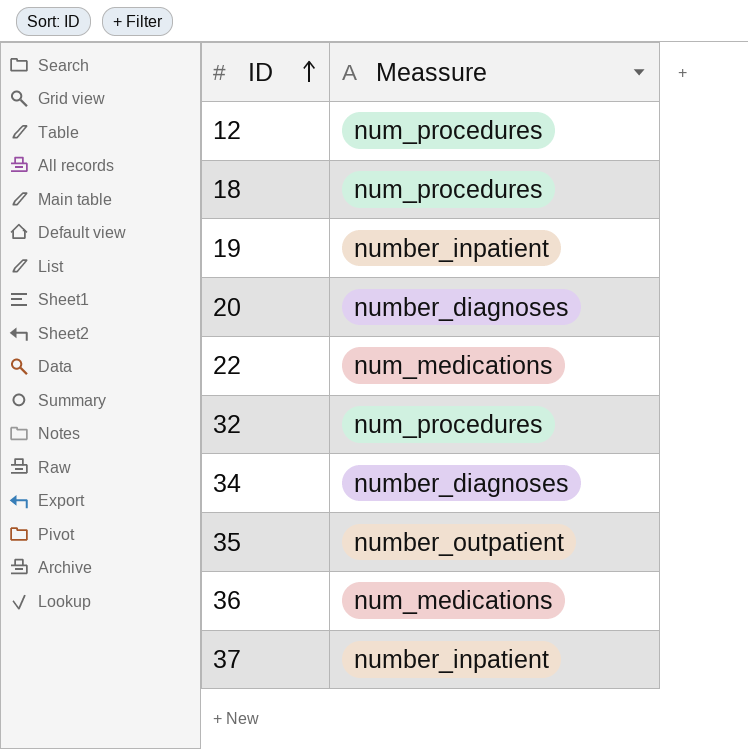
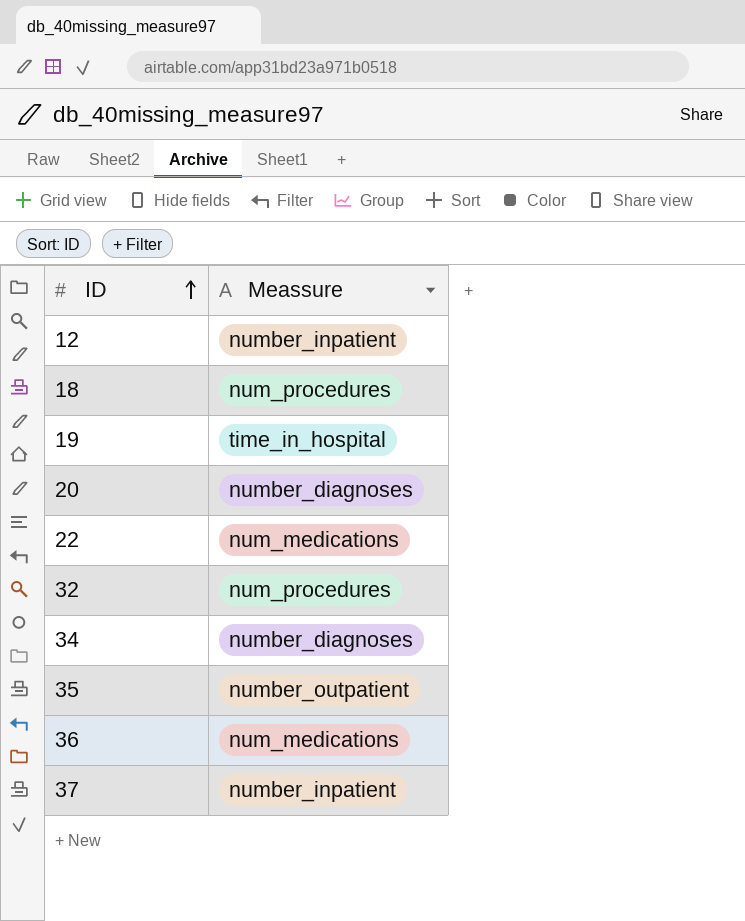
12 | Meassure: num_procedures -> number_inpatient
19 | Meassure: number_inpatient -> time_in_hospital

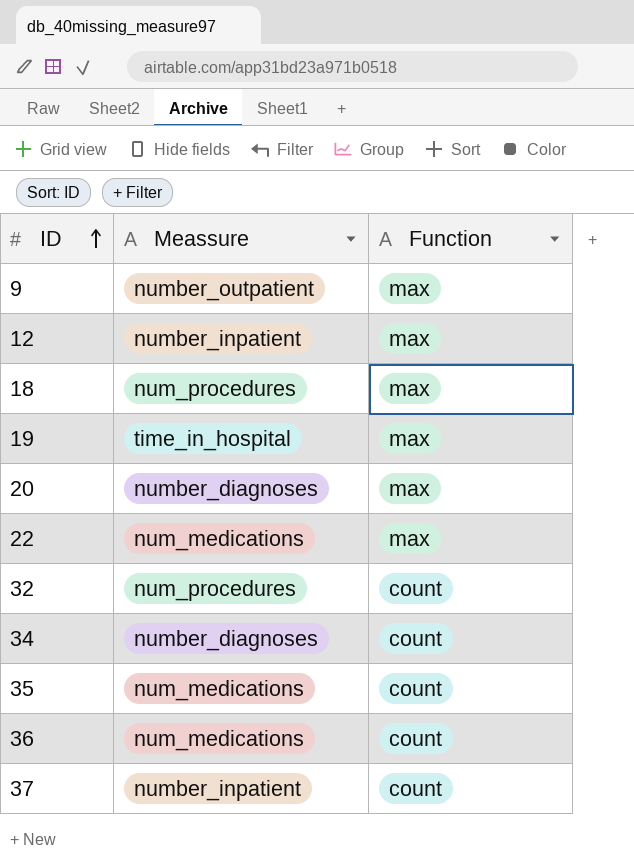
column Function | position: none -> 3
row 9: none -> number_outpatient | max
35 | Meassure: number_outpatient -> num_medications

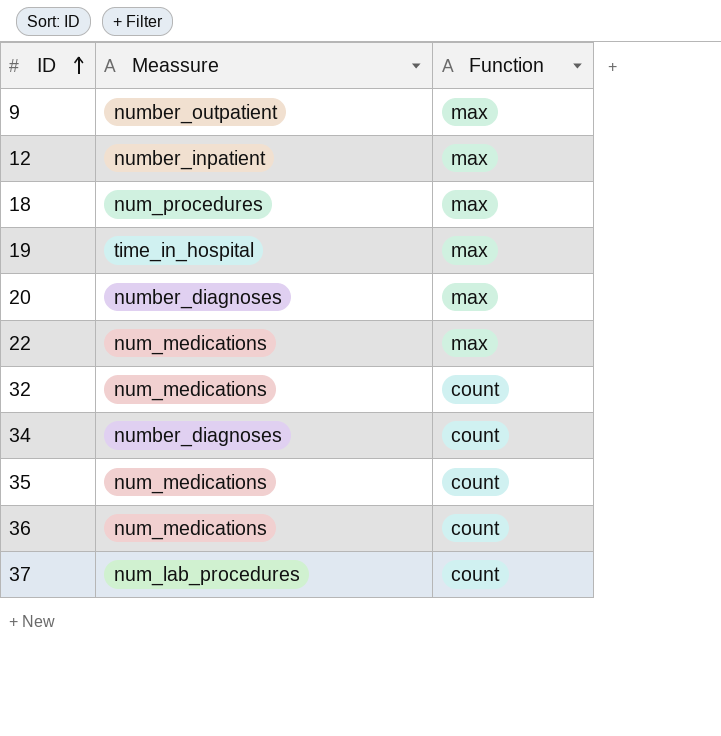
32 | Meassure: num_procedures -> num_medications
37 | Meassure: number_inpatient -> num_lab_procedures

